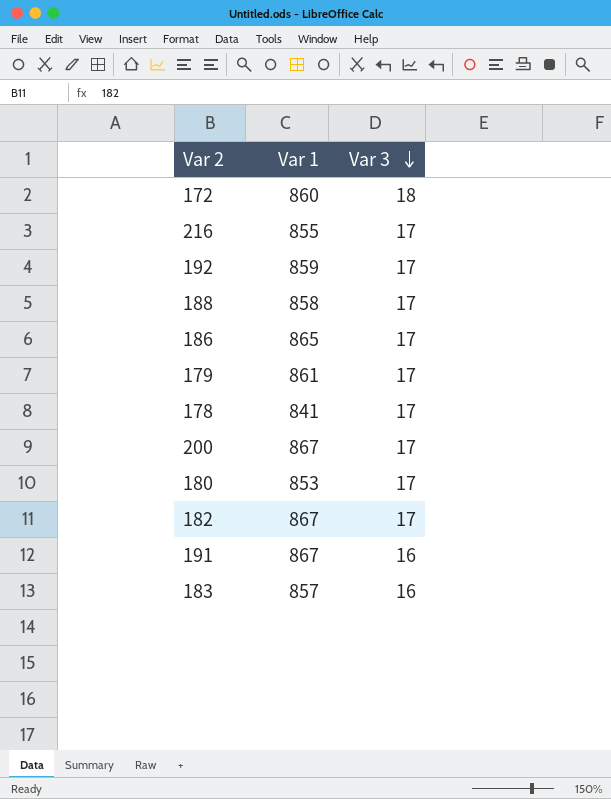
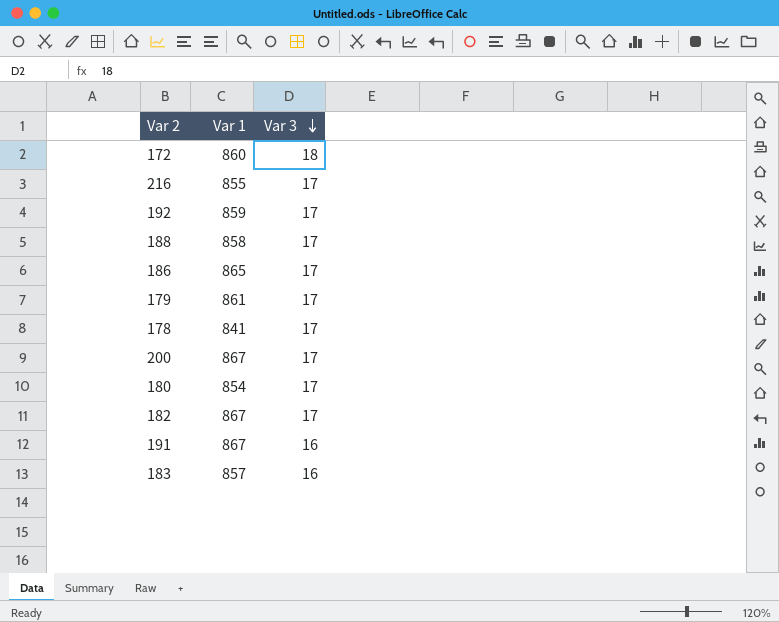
180 | Var 1: 853 -> 854

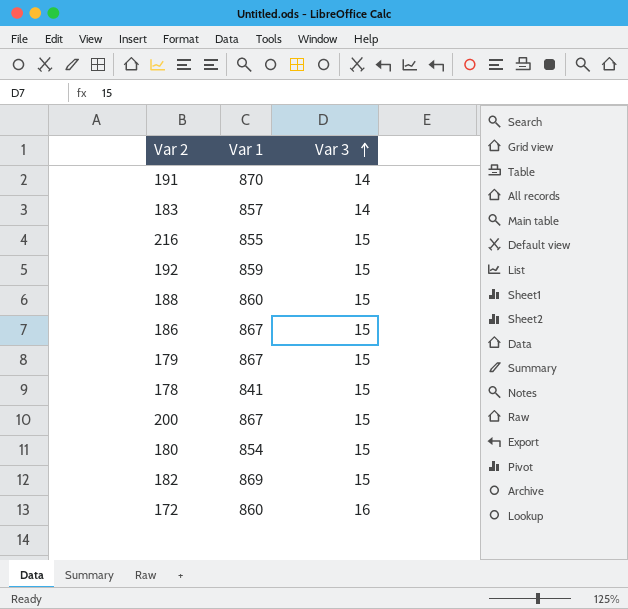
row order: Var 3 descending -> Var 3 ascending
191 | Var 1: 867 -> 870
191 | Var 3: 16 -> 14
183 | Var 3: 16 -> 14
216 | Var 3: 17 -> 15
192 | Var 3: 17 -> 15
188 | Var 1: 858 -> 860
188 | Var 3: 17 -> 15
186 | Var 1: 865 -> 867
186 | Var 3: 17 -> 15
179 | Var 1: 861 -> 867
179 | Var 3: 17 -> 15
178 | Var 3: 17 -> 15
200 | Var 3: 17 -> 15
180 | Var 3: 17 -> 15
182 | Var 1: 867 -> 869
182 | Var 3: 17 -> 15
172 | Var 3: 18 -> 16

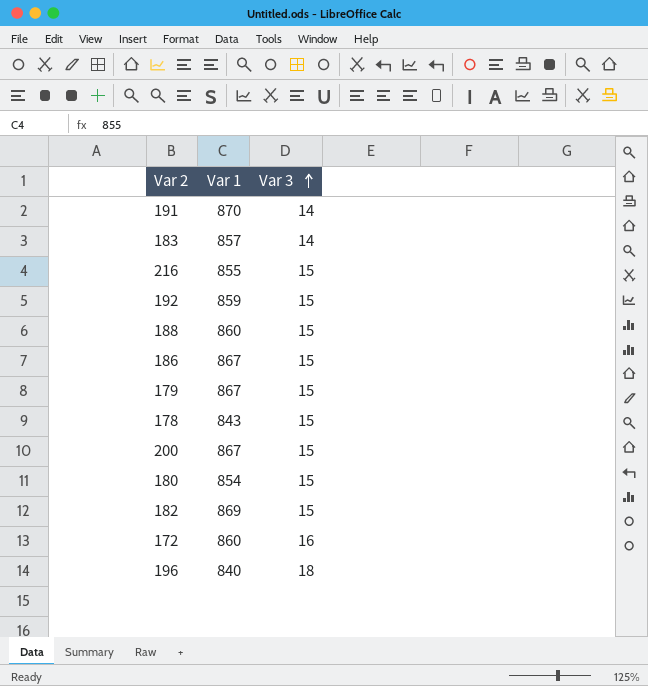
178 | Var 1: 841 -> 843
row 196: none -> 840 | 18

